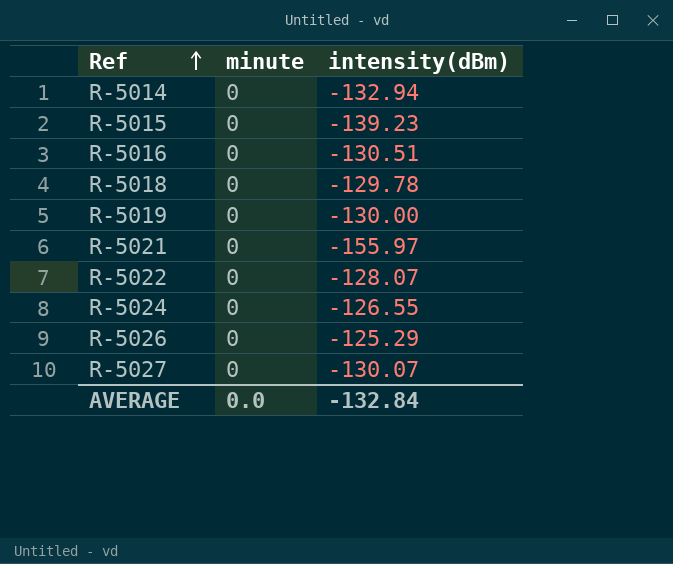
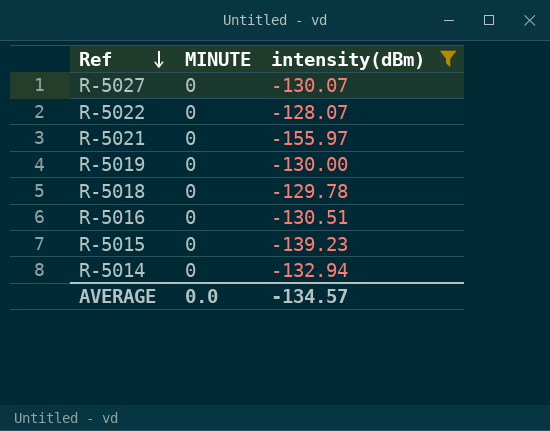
filter: none -> intensity(dBm) <= -128.07
row order: Ref ascending -> Ref descending
column name: minute -> MINUTE
AVERAGE | intensity(dBm): -132.84 -> -134.57

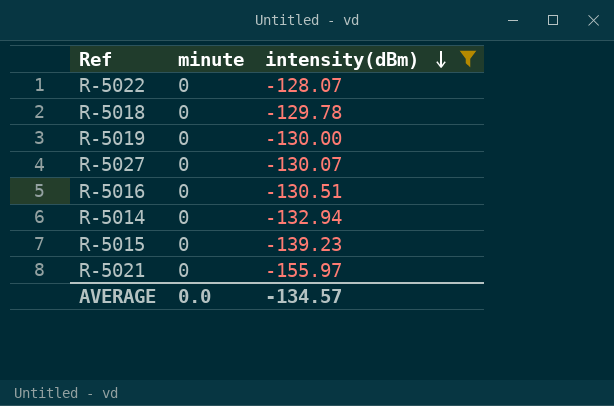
row order: Ref descending -> intensity(dBm) descending
column name: MINUTE -> minute

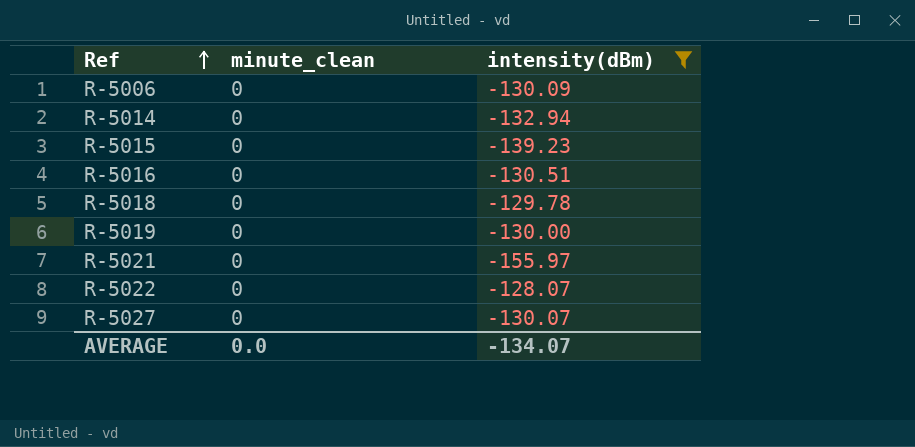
row order: intensity(dBm) descending -> Ref ascending
column name: minute -> minute_clean
row R-5006: none -> 0 | -130.09
AVERAGE | intensity(dBm): -134.57 -> -134.07

